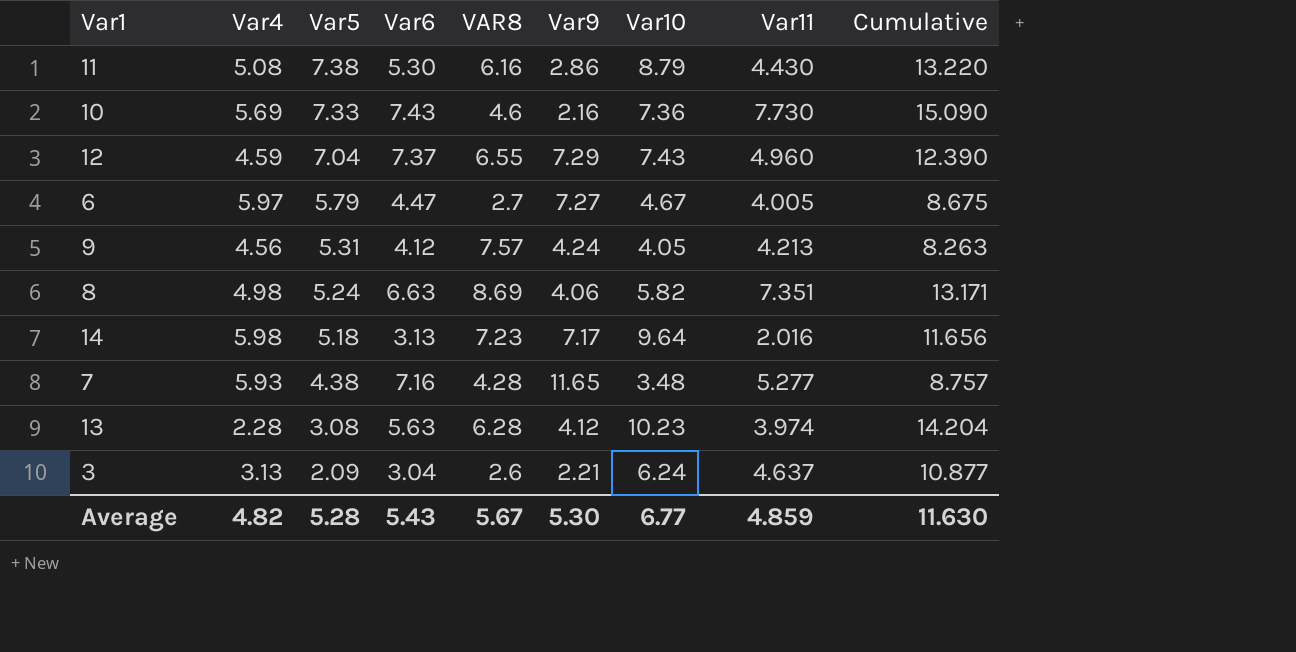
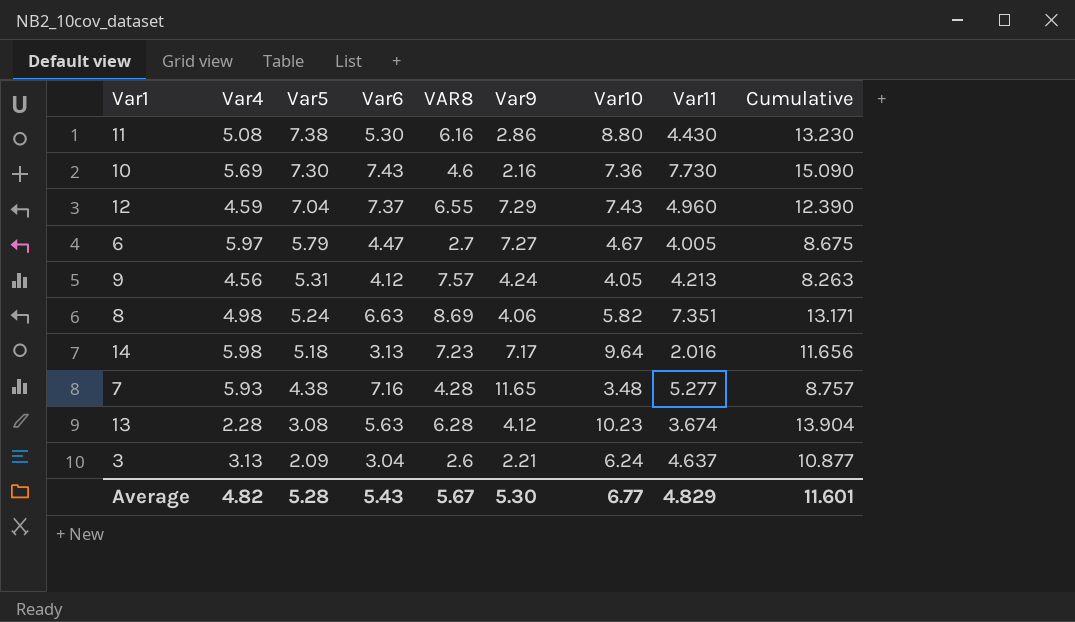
11 | Var10: 8.79 -> 8.80
11 | Cumulative: 13.220 -> 13.230
10 | Var5: 7.33 -> 7.30
13 | Var11: 3.974 -> 3.674
13 | Cumulative: 14.204 -> 13.904
Average | Var11: 4.859 -> 4.829
Average | Cumulative: 11.630 -> 11.601

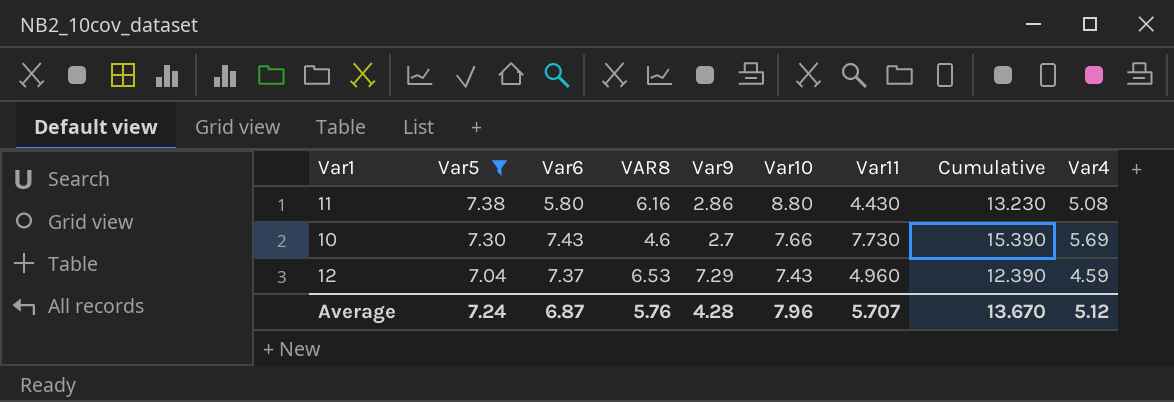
filter: none -> Var5 >= 7.04
column Var4 | position: 2 -> 9
11 | Var6: 5.30 -> 5.80
10 | Var9: 2.16 -> 2.7
10 | Var10: 7.36 -> 7.66
10 | Cumulative: 15.090 -> 15.390
12 | VAR8: 6.55 -> 6.53
Average | Var5: 5.28 -> 7.24
Average | Var6: 5.43 -> 6.87
Average | VAR8: 5.67 -> 5.76
Average | Var9: 5.30 -> 4.28
Average | Var10: 6.77 -> 7.96
Average | Var11: 4.829 -> 5.707
Average | Cumulative: 11.601 -> 13.670
Average | Var4: 4.82 -> 5.12

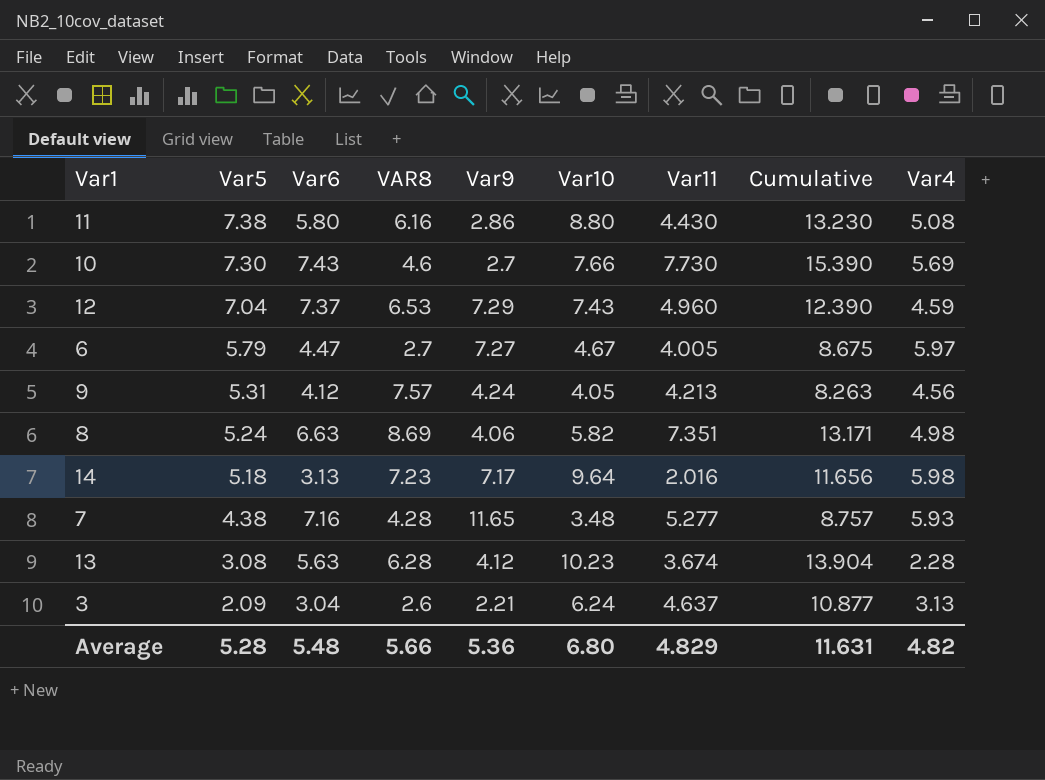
filter: Var5 >= 7.04 -> none
Average | Var5: 7.24 -> 5.28
Average | Var6: 6.87 -> 5.48
Average | VAR8: 5.76 -> 5.66
Average | Var9: 4.28 -> 5.36
Average | Var10: 7.96 -> 6.80
Average | Var11: 5.707 -> 4.829
Average | Cumulative: 13.670 -> 11.631
Average | Var4: 5.12 -> 4.82

